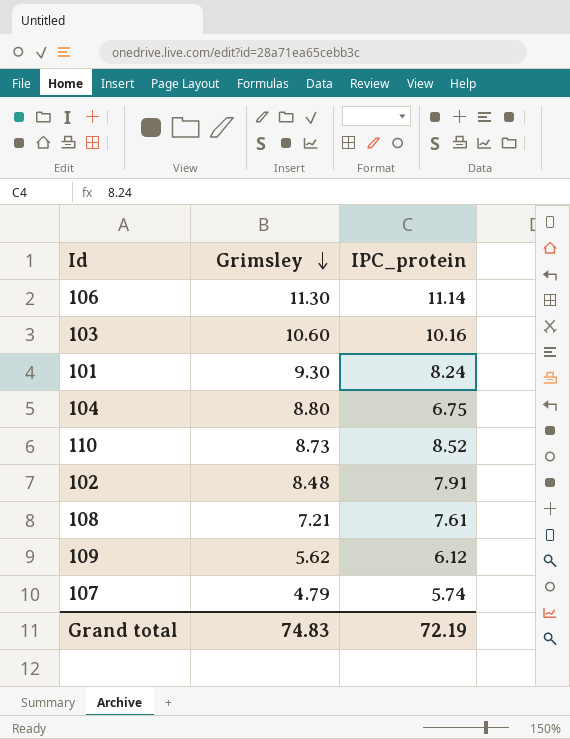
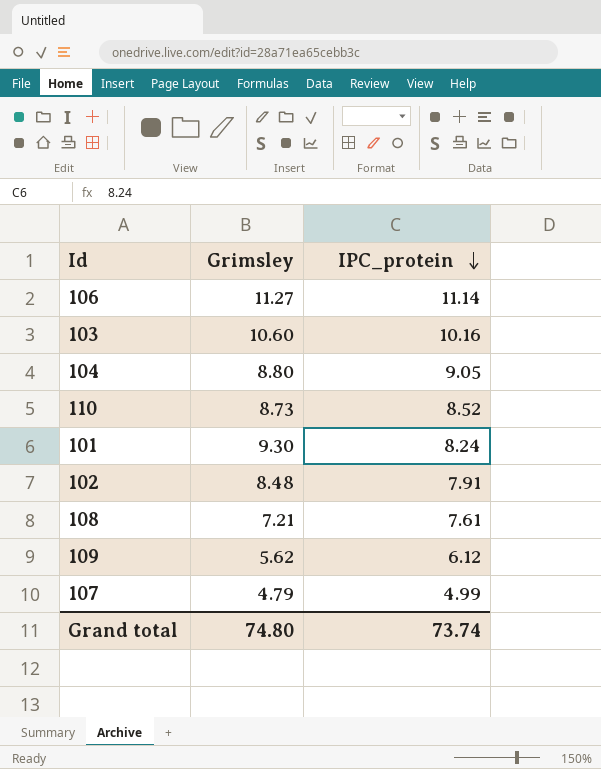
row order: Grimsley descending -> IPC_protein descending
106 | Grimsley: 11.30 -> 11.27
104 | IPC_protein: 6.75 -> 9.05
107 | IPC_protein: 5.74 -> 4.99
Grand total | Grimsley: 74.83 -> 74.80
Grand total | IPC_protein: 72.19 -> 73.74

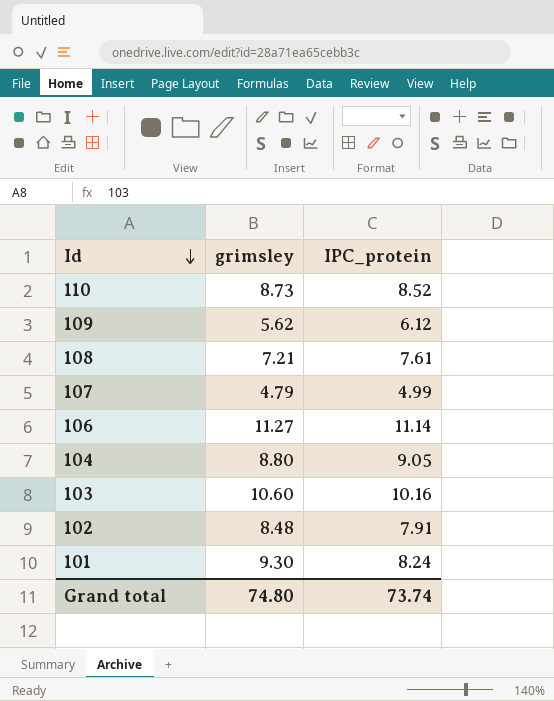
row order: IPC_protein descending -> Id descending
column name: Grimsley -> grimsley

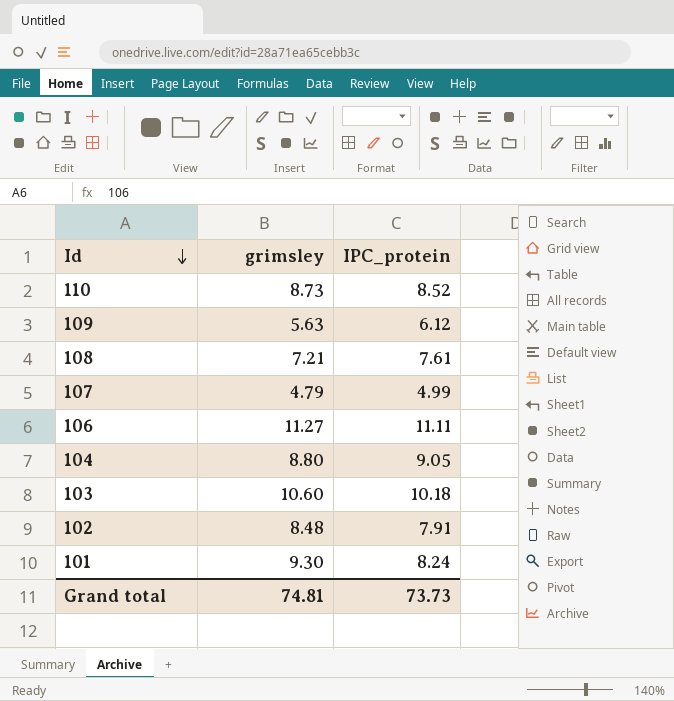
109 | grimsley: 5.62 -> 5.63
106 | IPC_protein: 11.14 -> 11.11
103 | IPC_protein: 10.16 -> 10.18
Grand total | grimsley: 74.80 -> 74.81
Grand total | IPC_protein: 73.74 -> 73.73

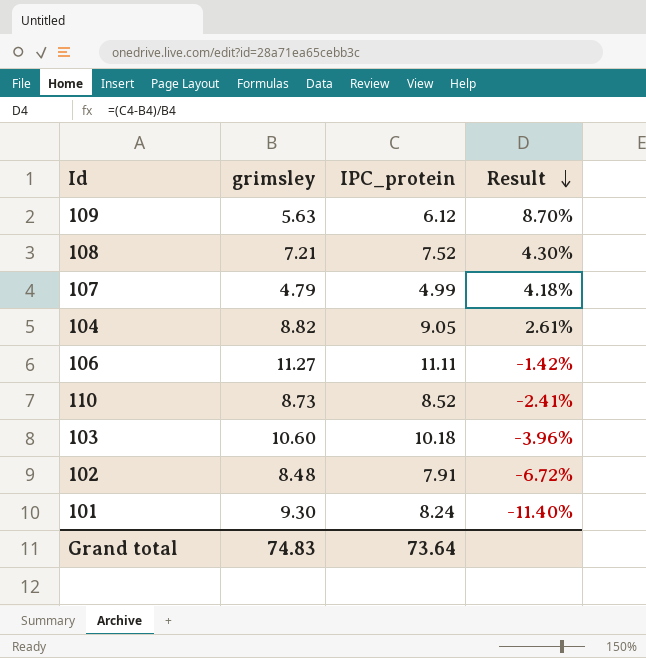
row order: Id descending -> Result descending
column Result | formula: none -> ([IPC_protein] - [grimsley]) / [grimsley]
108 | IPC_protein: 7.61 -> 7.52
104 | grimsley: 8.80 -> 8.82
Grand total | grimsley: 74.81 -> 74.83
Grand total | IPC_protein: 73.73 -> 73.64

